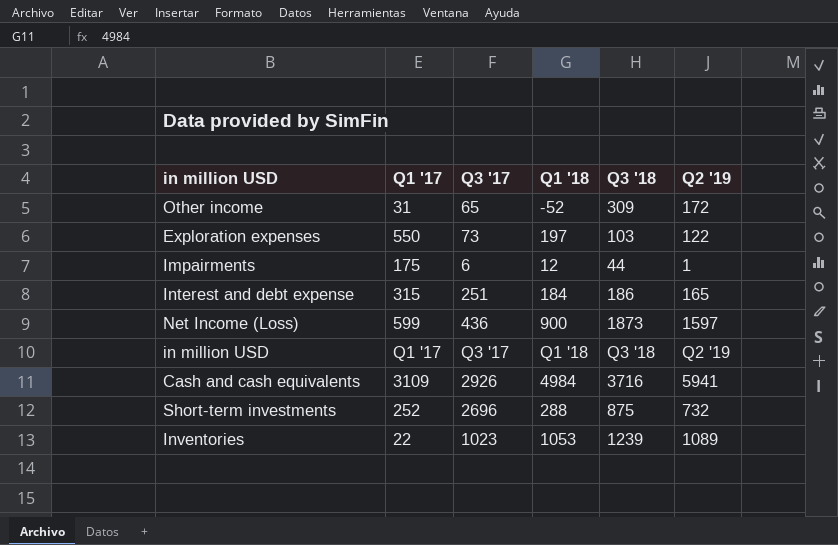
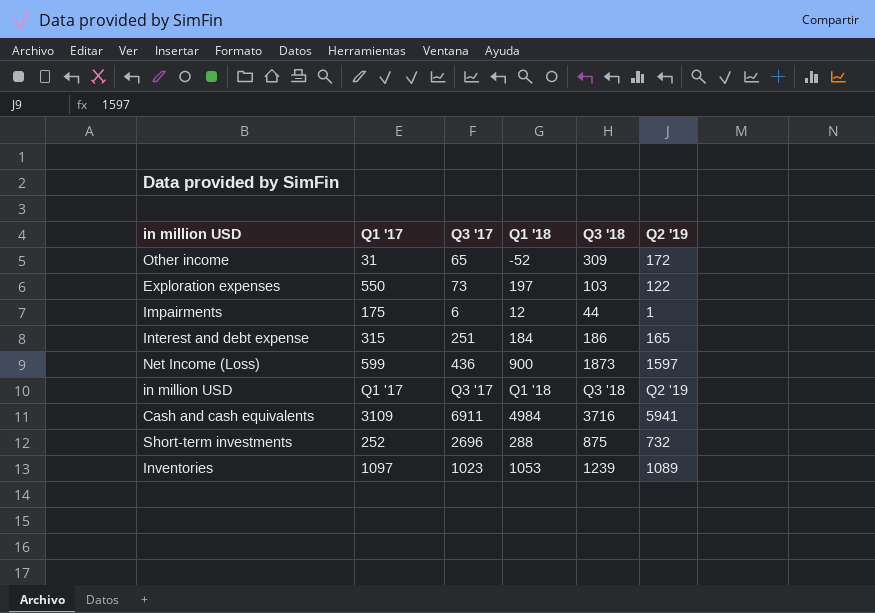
Cash and cash equivalents | Q3 '17: 2926 -> 6911
Inventories | Q1 '17: 22 -> 1097

